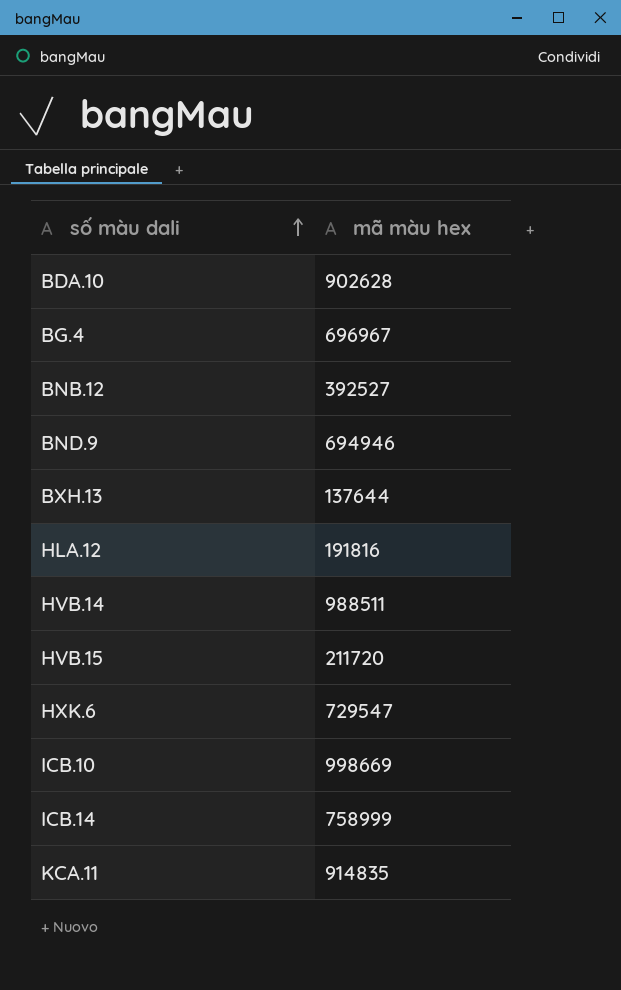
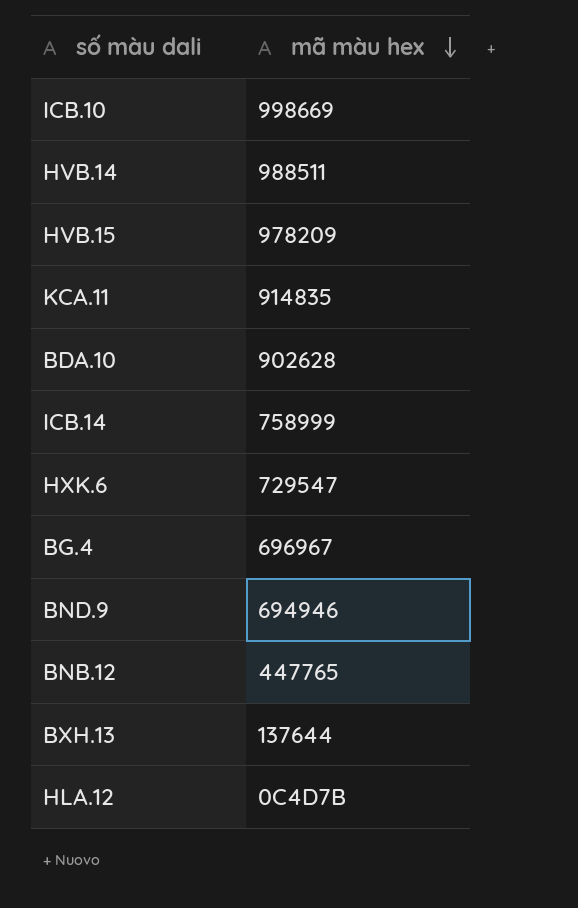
row order: số màu dali ascending -> mã màu hex descending
HVB.15 | mã màu hex: 211720 -> 978209
BNB.12 | mã màu hex: 392527 -> 447765
HLA.12 | mã màu hex: 191816 -> 0C4D7B

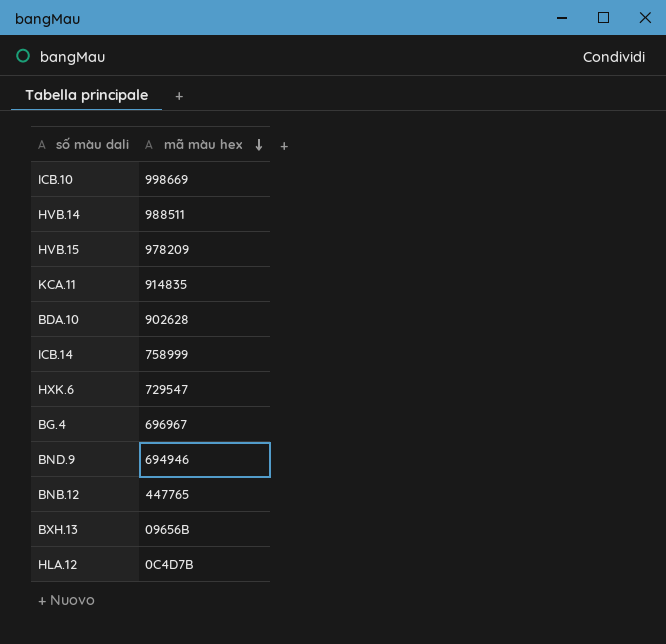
BXH.13 | mã màu hex: 137644 -> 09656B

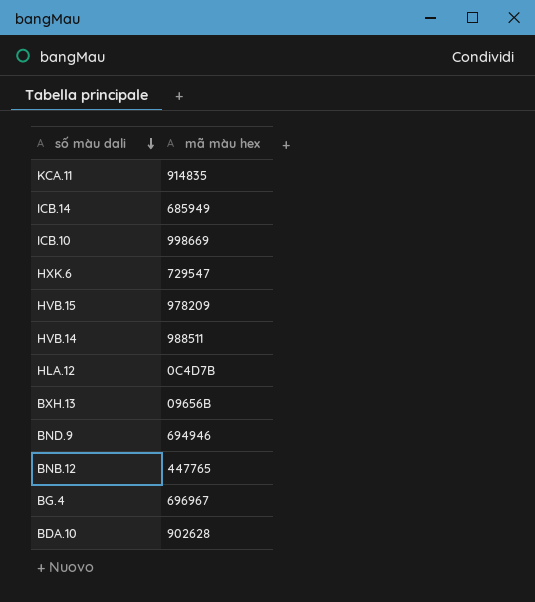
row order: mã màu hex descending -> số màu dali descending
ICB.14 | mã màu hex: 758999 -> 685949

